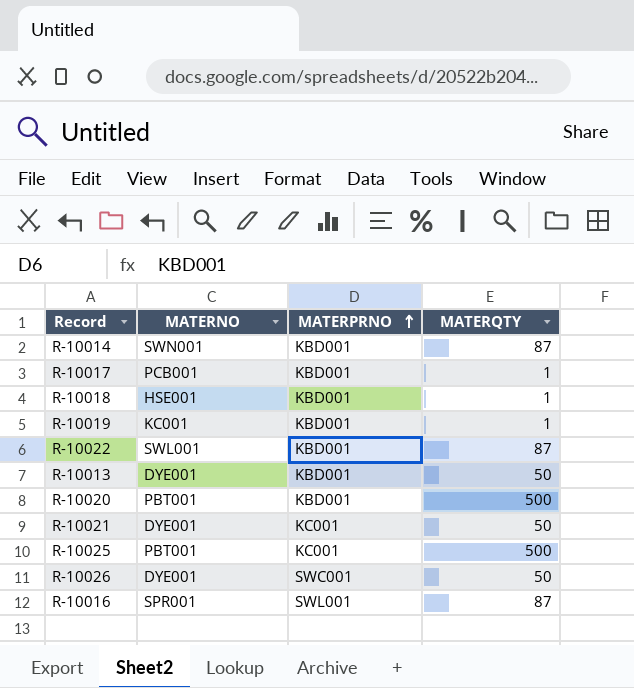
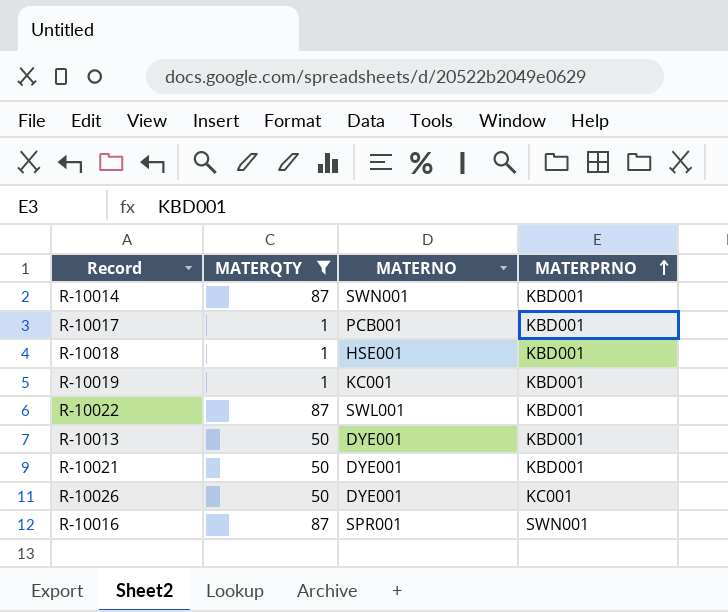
filter: none -> MATERQTY != 500
column MATERQTY | position: 4 -> 2
R-10021 | MATERPRNO: KC001 -> KBD001
R-10026 | MATERPRNO: SWC001 -> KC001
R-10016 | MATERPRNO: SWL001 -> SWN001

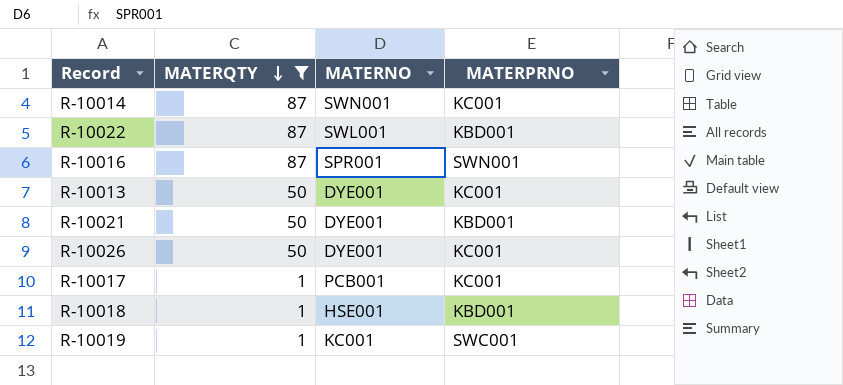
row order: MATERPRNO ascending -> MATERQTY descending
R-10014 | MATERPRNO: KBD001 -> KC001
R-10013 | MATERPRNO: KBD001 -> KC001
R-10017 | MATERPRNO: KBD001 -> KC001
R-10019 | MATERPRNO: KBD001 -> SWC001

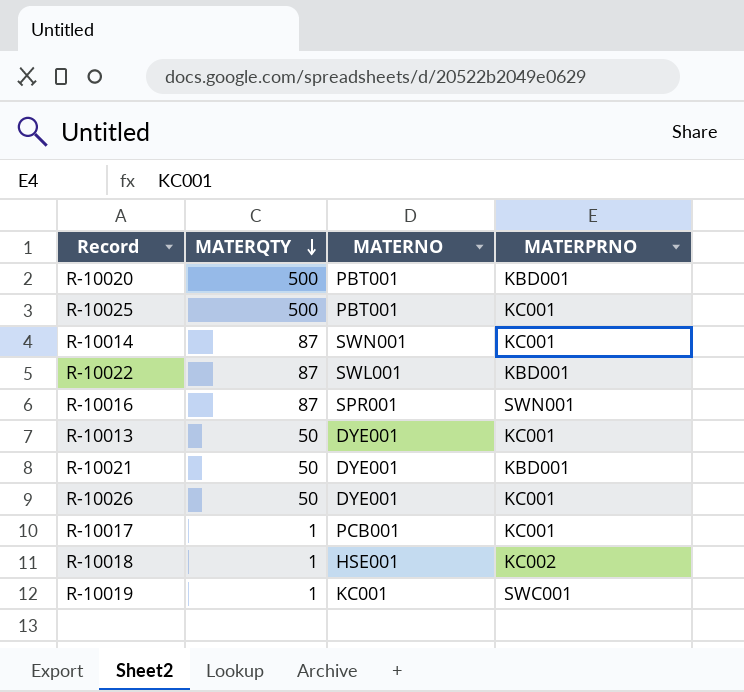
filter: MATERQTY != 500 -> none
R-10018 | MATERPRNO: KBD001 -> KC002

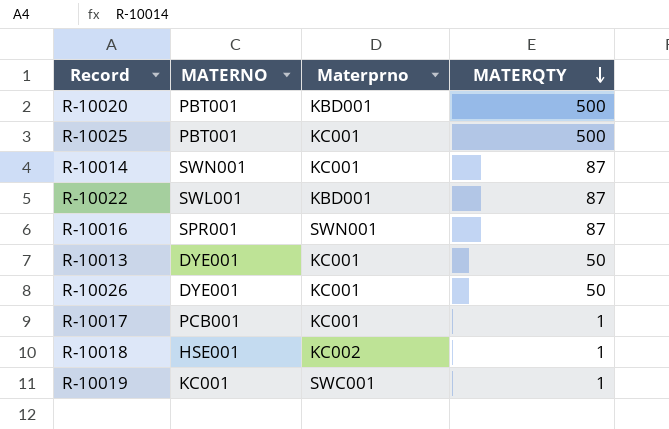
column name: MATERPRNO -> Materprno
column MATERQTY | position: 2 -> 4
row R-10021: 50 | DYE001 | KBD001 -> none

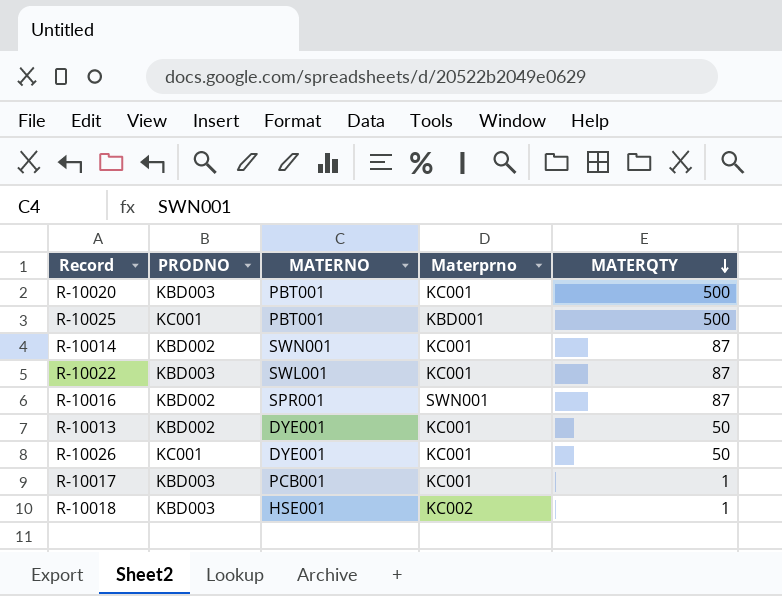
column PRODNO | position: none -> 2
row R-10019: KC001 | SWC001 | 1 -> none
R-10020 | Materprno: KBD001 -> KC001
R-10025 | Materprno: KC001 -> KBD001
R-10022 | Materprno: KBD001 -> KC001

